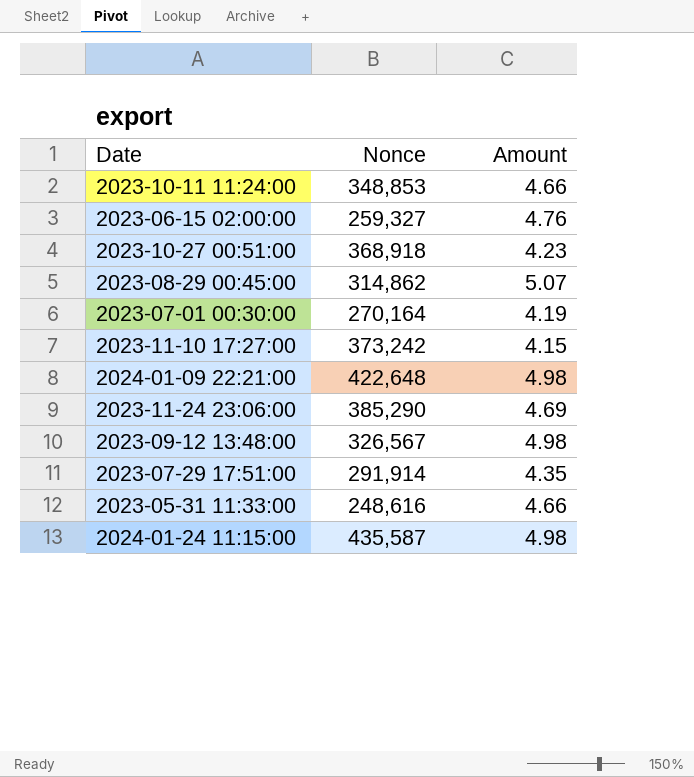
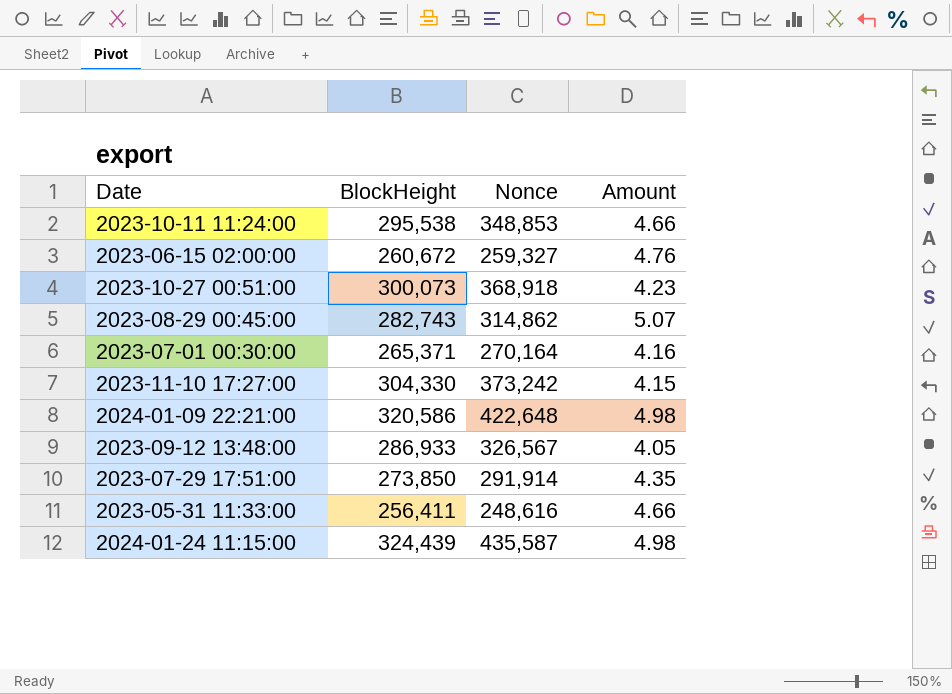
column BlockHeight | position: none -> 2
row 2023-11-24 23:06:00: 385,290 | 4.69 -> none
2023-07-01 00:30:00 | Amount: 4.19 -> 4.16
2023-09-12 13:48:00 | Amount: 4.98 -> 4.05

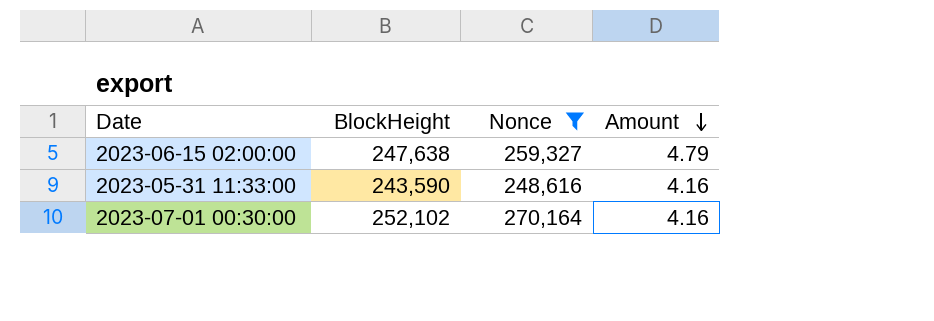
filter: none -> Nonce <= 270,164
row order: none -> Amount descending
2023-06-15 02:00:00 | BlockHeight: 260,672 -> 247,638
2023-06-15 02:00:00 | Amount: 4.76 -> 4.79
2023-05-31 11:33:00 | BlockHeight: 256,411 -> 243,590
2023-05-31 11:33:00 | Amount: 4.66 -> 4.16
2023-07-01 00:30:00 | BlockHeight: 265,371 -> 252,102

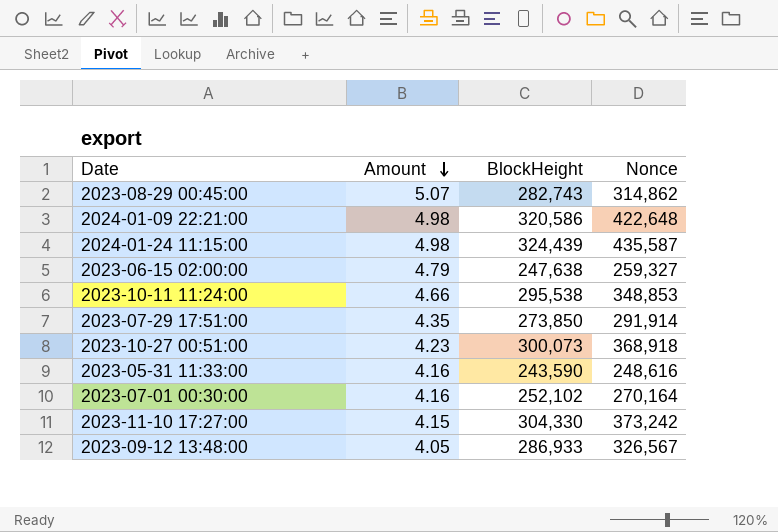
filter: Nonce <= 270,164 -> none
column Amount | position: 4 -> 2

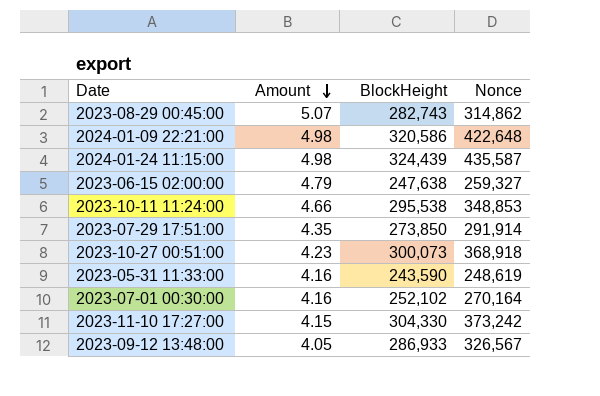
2023-05-31 11:33:00 | Nonce: 248,616 -> 248,619

